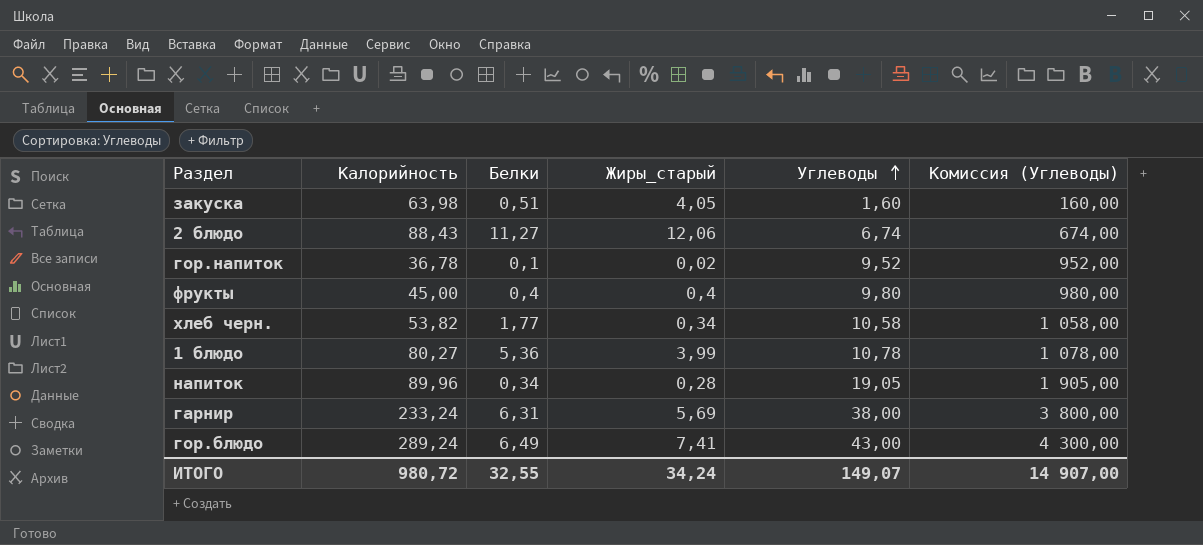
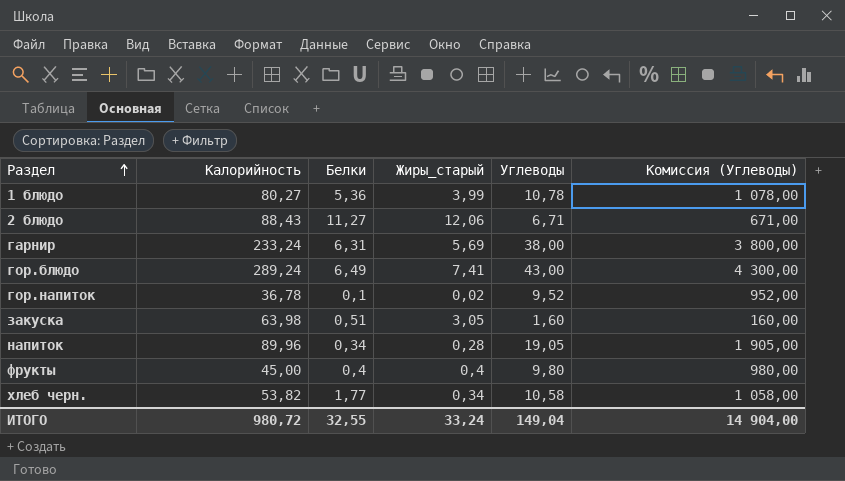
row order: Углеводы ascending -> Раздел ascending
2 блюдо | Углеводы: 6,74 -> 6,71
2 блюдо | Комиссия (Углеводы): 674,00 -> 671,00
закуска | Жиры_старый: 4,05 -> 3,05
ИТОГО | Жиры_старый: 34,24 -> 33,24
ИТОГО | Углеводы: 149,07 -> 149,04
ИТОГО | Комиссия (Углеводы): 14 907,00 -> 14 904,00

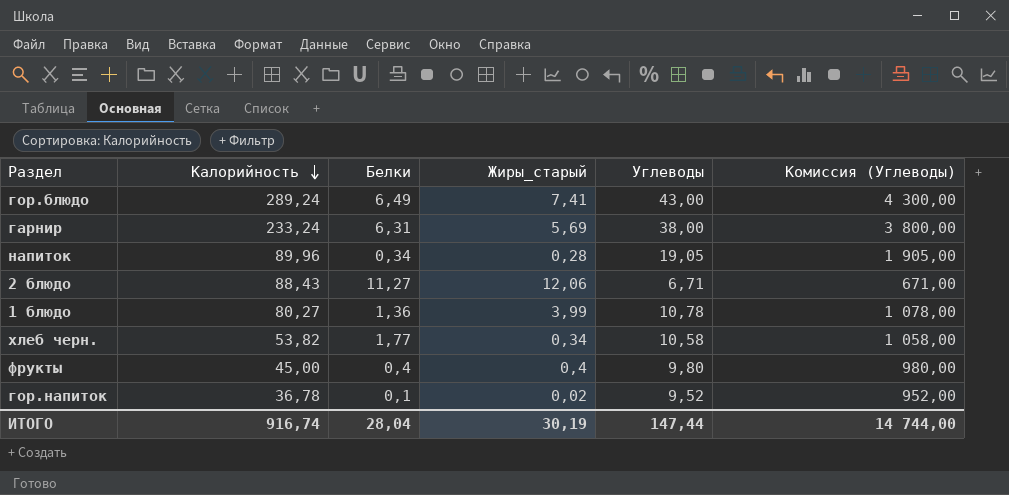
row order: Раздел ascending -> Калорийность descending
row закуска: 63,98 | 0,51 | 3,05 | 1,60 | 160,00 -> none
1 блюдо | Белки: 5,36 -> 1,36
ИТОГО | Калорийность: 980,72 -> 916,74
ИТОГО | Белки: 32,55 -> 28,04
ИТОГО | Жиры_старый: 33,24 -> 30,19
ИТОГО | Углеводы: 149,04 -> 147,44
ИТОГО | Комиссия (Углеводы): 14 904,00 -> 14 744,00

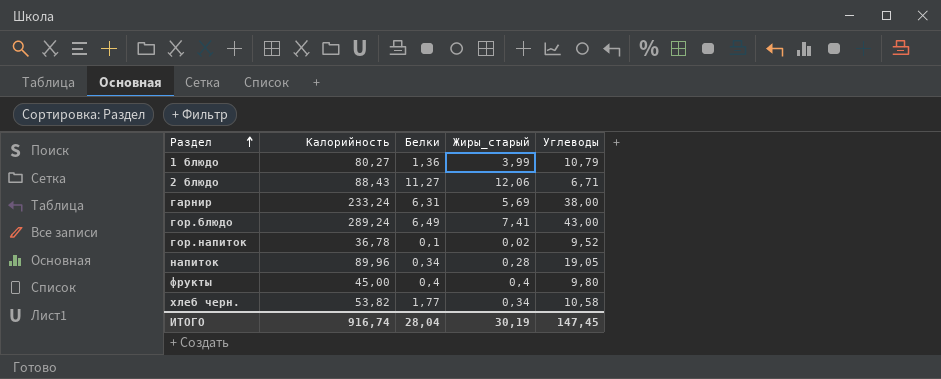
row order: Калорийность descending -> Раздел ascending
column Комиссия (Углеводы) | formula: [Углеводы] * 100 -> none
1 блюдо | Углеводы: 10,78 -> 10,79
ИТОГО | Углеводы: 147,44 -> 147,45

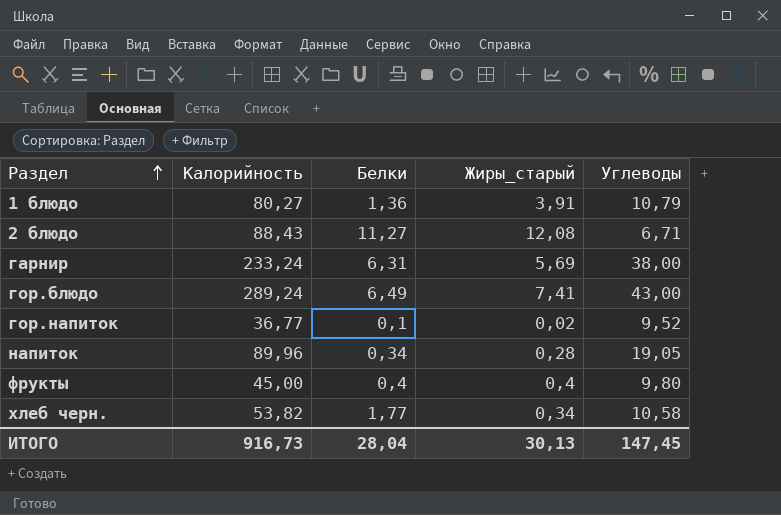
1 блюдо | Жиры_старый: 3,99 -> 3,91
2 блюдо | Жиры_старый: 12,06 -> 12,08
гор.напиток | Калорийность: 36,78 -> 36,77
ИТОГО | Калорийность: 916,74 -> 916,73
ИТОГО | Жиры_старый: 30,19 -> 30,13

